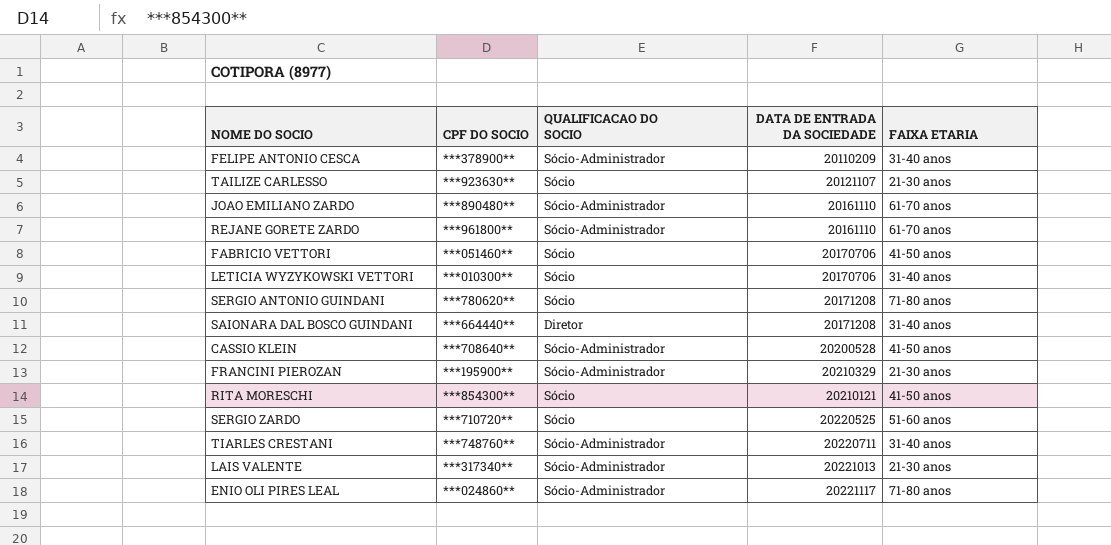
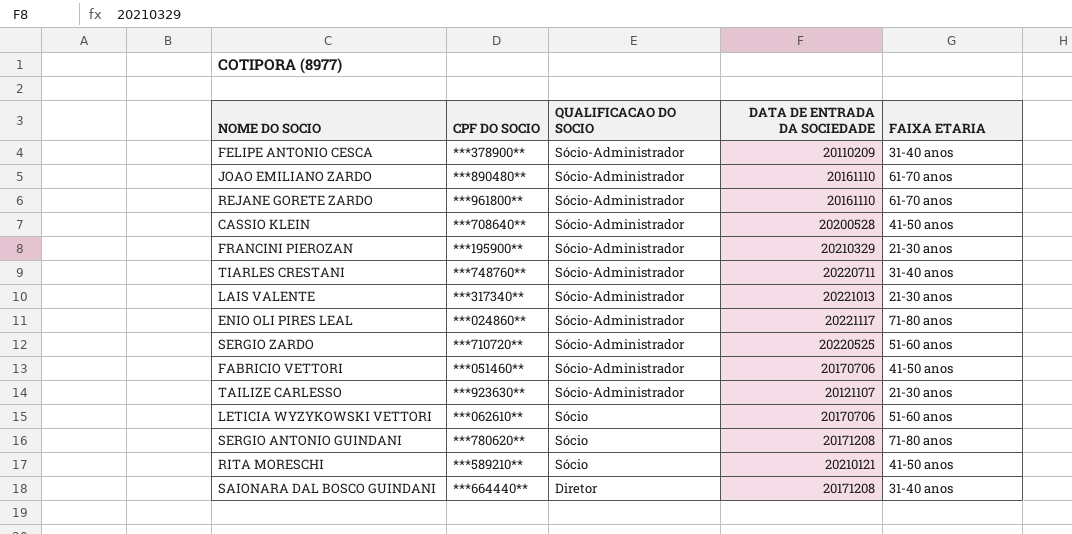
row order: none -> QUALIFICACAO DO SOCIO descending
SERGIO ZARDO | QUALIFICACAO DO SOCIO: Sócio -> Sócio-Administrador
FABRICIO VETTORI | QUALIFICACAO DO SOCIO: Sócio -> Sócio-Administrador
TAILIZE CARLESSO | QUALIFICACAO DO SOCIO: Sócio -> Sócio-Administrador
LETICIA WYZYKOWSKI VETTORI | CPF DO SOCIO: ***010300** -> ***062610**
LETICIA WYZYKOWSKI VETTORI | FAIXA ETARIA: 31-40 anos -> 51-60 anos
RITA MORESCHI | CPF DO SOCIO: ***854300** -> ***589210**

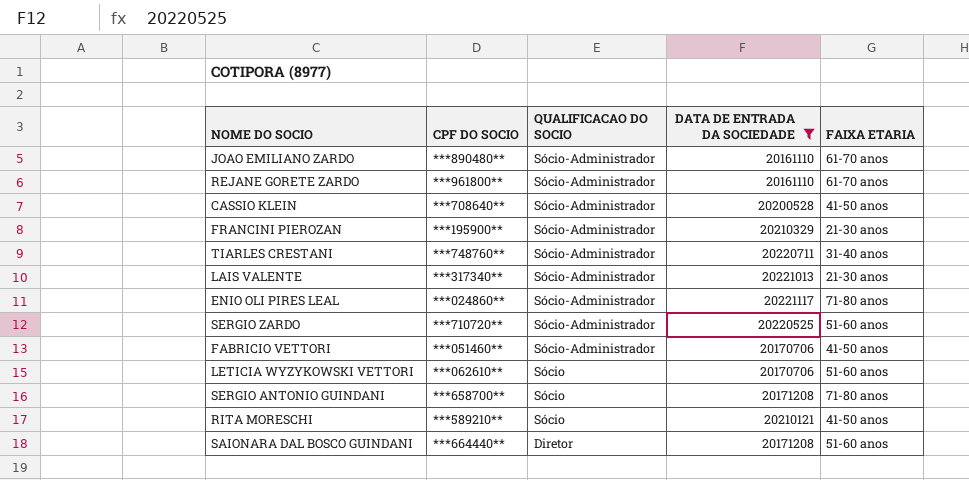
filter: none -> DATA DE ENTRADA DA SOCIEDADE >= 20161110
SERGIO ANTONIO GUINDANI | CPF DO SOCIO: ***780620** -> ***658700**
SAIONARA DAL BOSCO GUINDANI | FAIXA ETARIA: 31-40 anos -> 51-60 anos

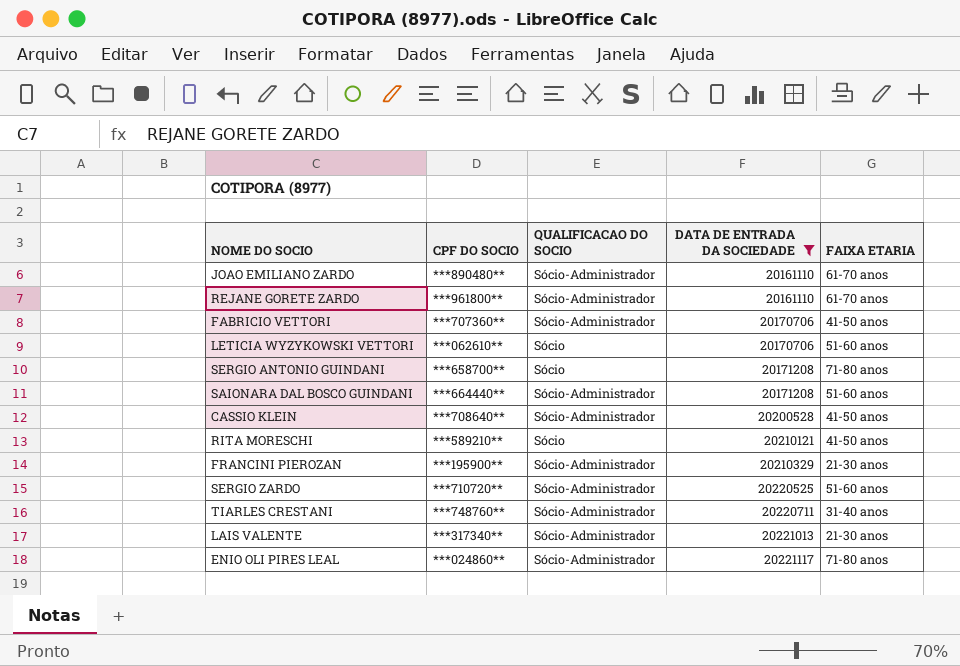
row order: QUALIFICACAO DO SOCIO descending -> DATA DE ENTRADA DA SOCIEDADE ascending
FABRICIO VETTORI | CPF DO SOCIO: ***051460** -> ***707360**
SAIONARA DAL BOSCO GUINDANI | QUALIFICACAO DO SOCIO: Diretor -> Sócio-Administrador

